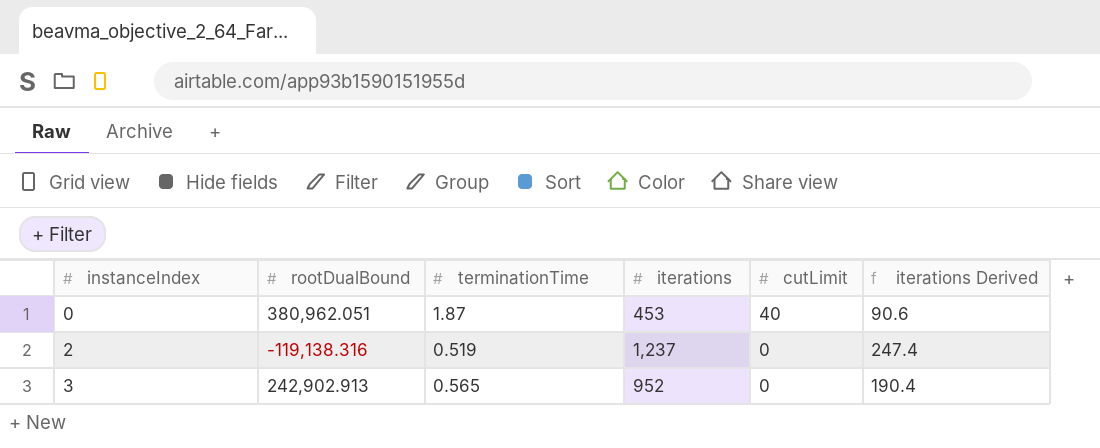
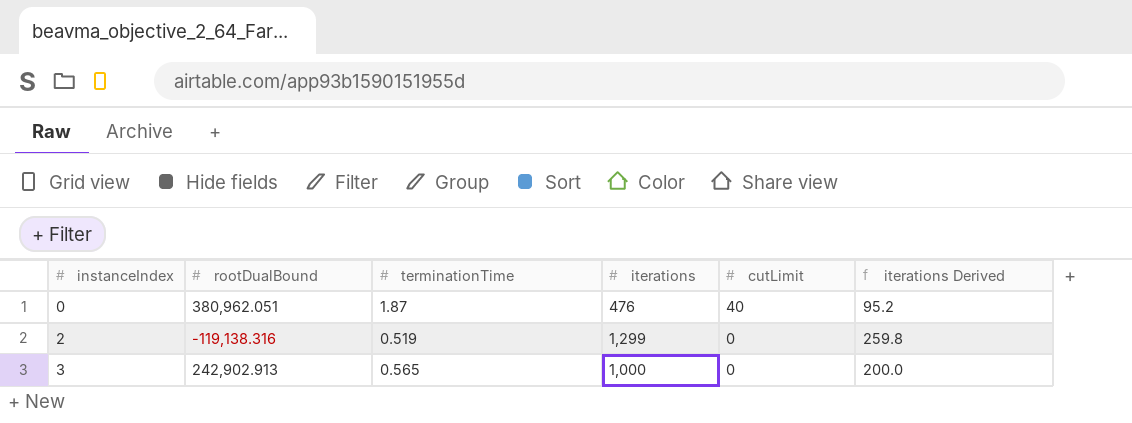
0 | iterations: 453 -> 476
0 | iterations Derived: 90.6 -> 95.2
2 | iterations: 1,237 -> 1,299
2 | iterations Derived: 247.4 -> 259.8
3 | iterations: 952 -> 1,000
3 | iterations Derived: 190.4 -> 200.0

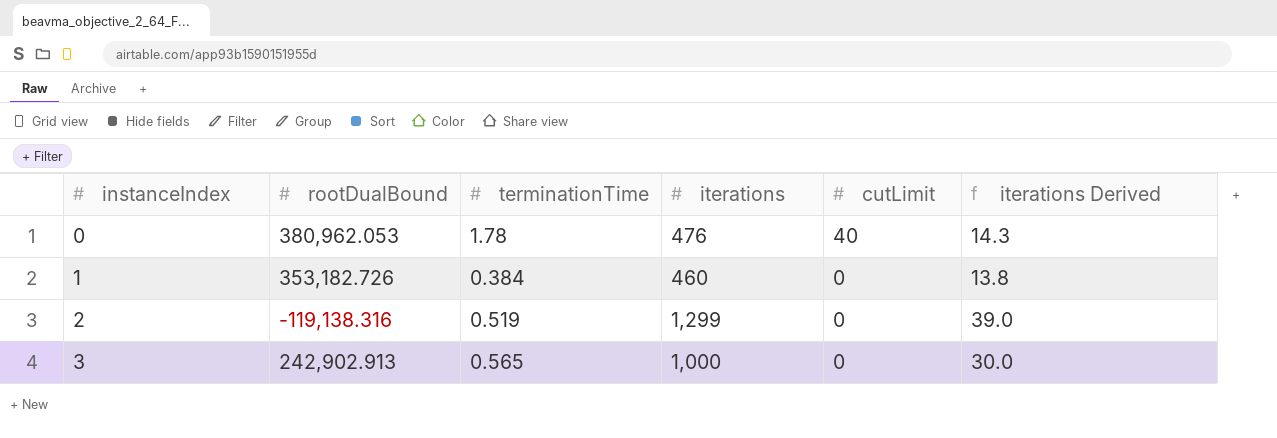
column iterations Derived | formula: [iterations] * 0.2 -> [iterations] * 0.03
0 | rootDualBound: 380,962.051 -> 380,962.053
0 | terminationTime: 1.87 -> 1.78
row 1: none -> 353,182.726 | 0.384 | 460 | 0 | 13.8

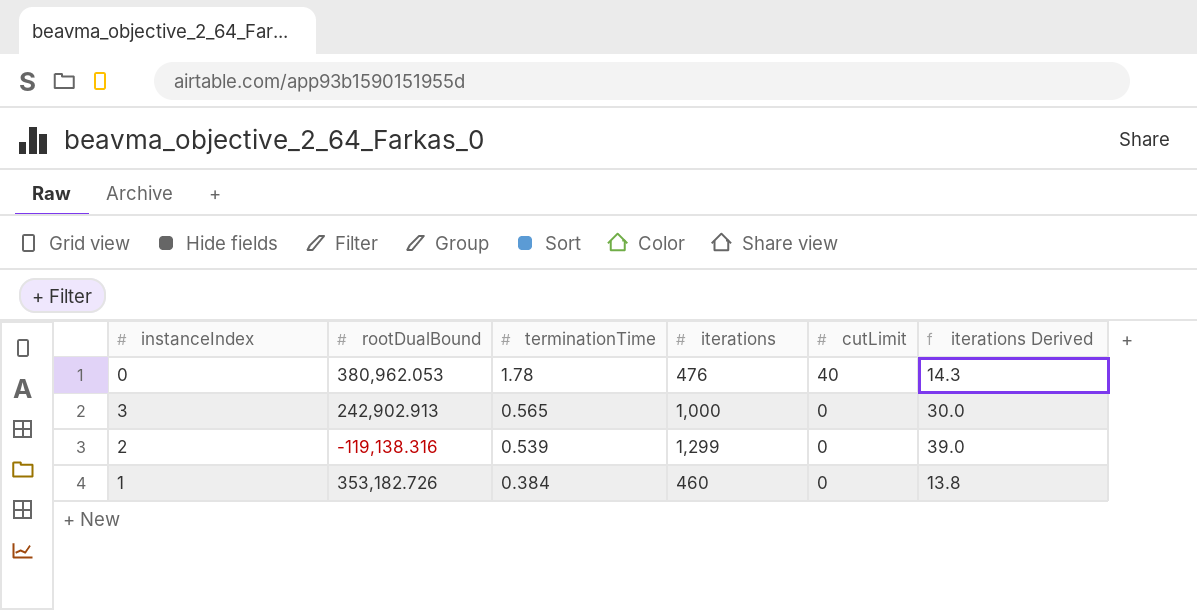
row order: instanceIndex ascending -> terminationTime descending
2 | terminationTime: 0.519 -> 0.539

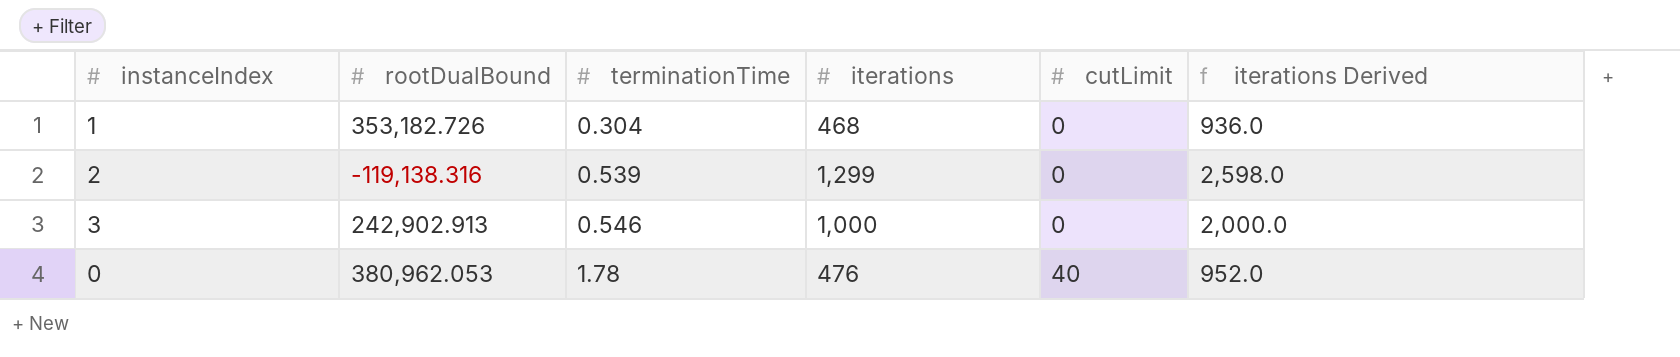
row order: terminationTime descending -> terminationTime ascending
column iterations Derived | formula: [iterations] * 0.03 -> [iterations] * 2
1 | terminationTime: 0.384 -> 0.304
1 | iterations: 460 -> 468
3 | terminationTime: 0.565 -> 0.546

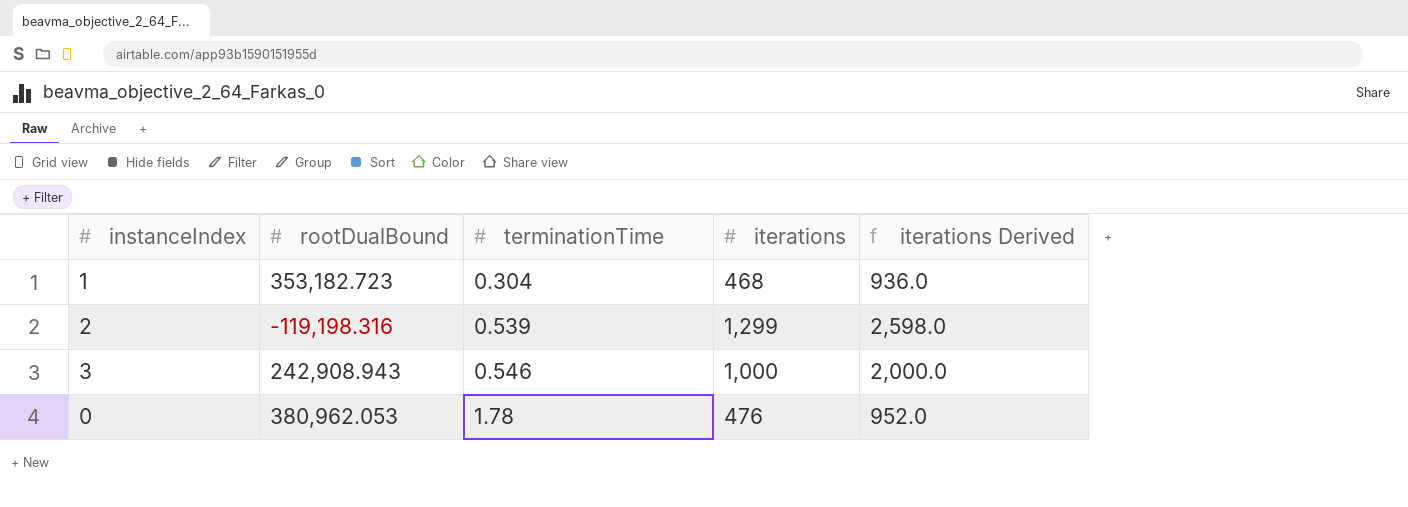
column cutLimit | position: 5 -> none
1 | rootDualBound: 353,182.726 -> 353,182.723
2 | rootDualBound: -119,138.316 -> -119,198.316
3 | rootDualBound: 242,902.913 -> 242,908.943

